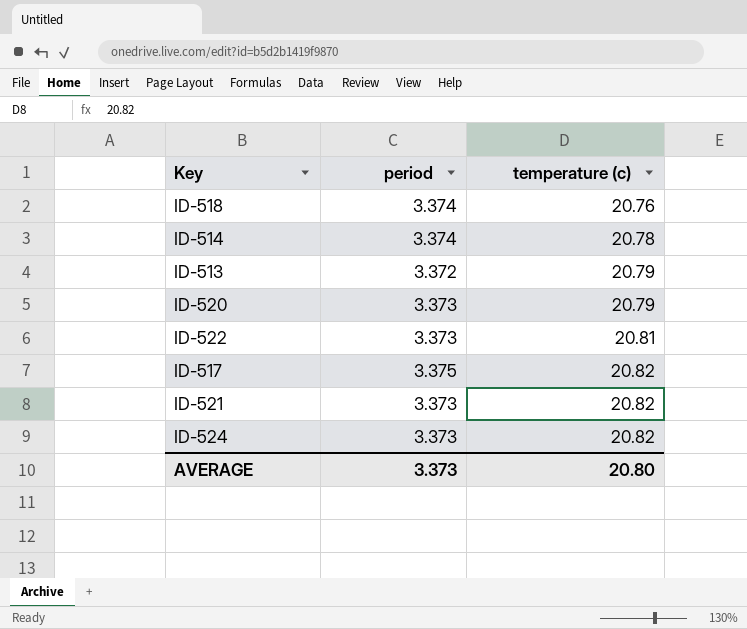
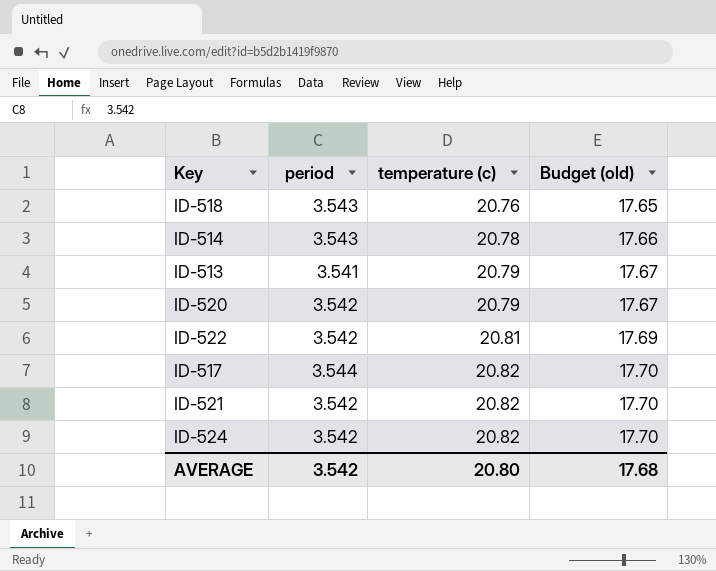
column Budget (old) | formula: none -> [temperature (c)] * 0.85
ID-518 | period: 3.374 -> 3.543
ID-514 | period: 3.374 -> 3.543
ID-513 | period: 3.372 -> 3.541
ID-520 | period: 3.373 -> 3.542
ID-522 | period: 3.373 -> 3.542
ID-517 | period: 3.375 -> 3.544
ID-521 | period: 3.373 -> 3.542
ID-524 | period: 3.373 -> 3.542
AVERAGE | period: 3.373 -> 3.542

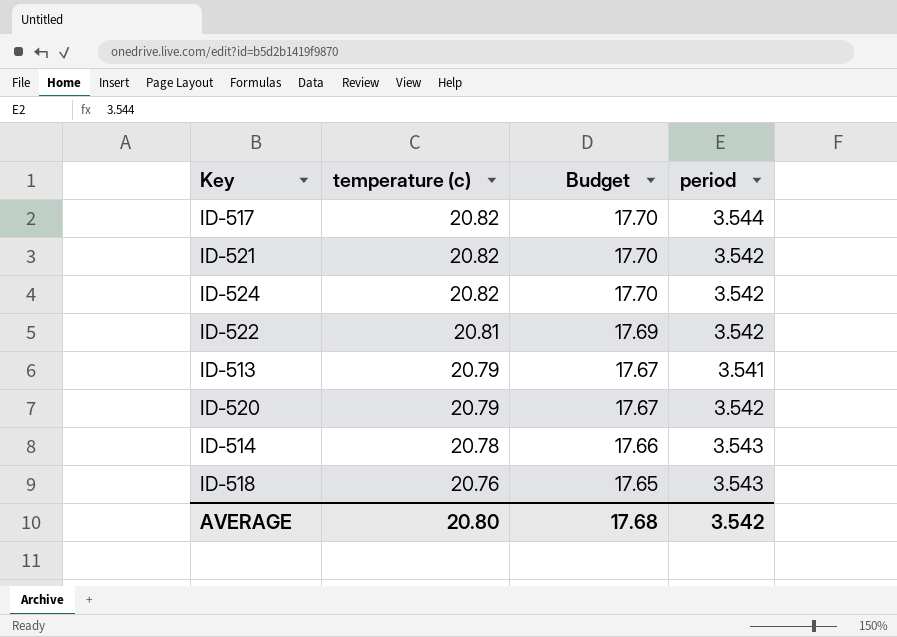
row order: temperature (c) ascending -> temperature (c) descending
column name: Budget (old) -> Budget
column period | position: 2 -> 4

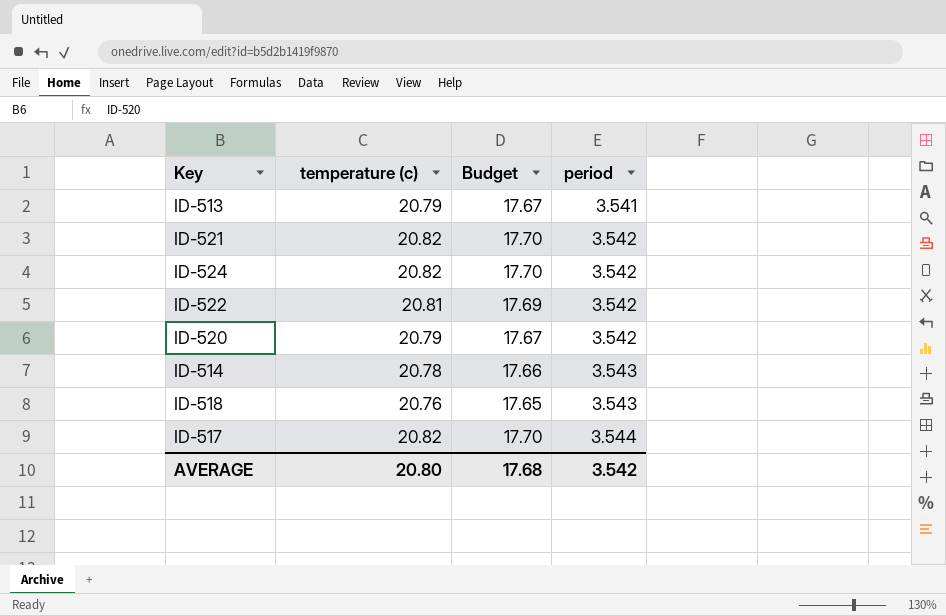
row order: temperature (c) descending -> period ascending

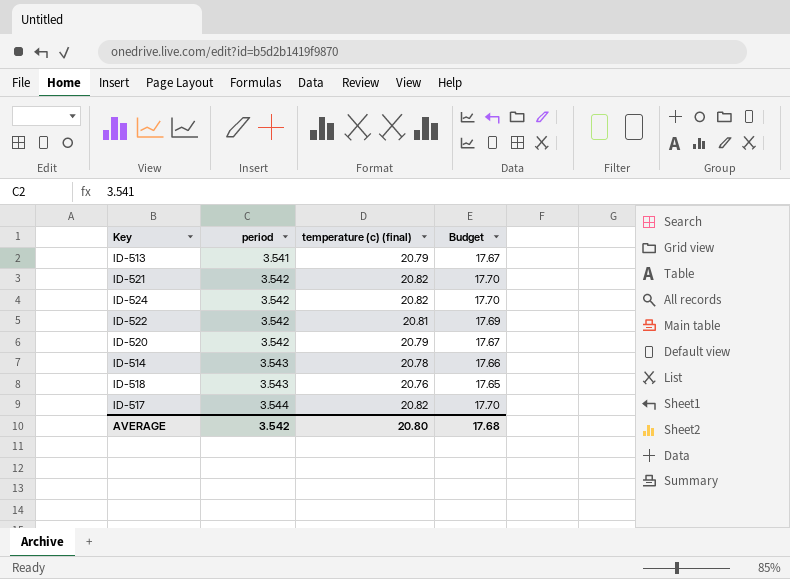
column period | position: 4 -> 2
column name: temperature (c) -> temperature (c) (final)

